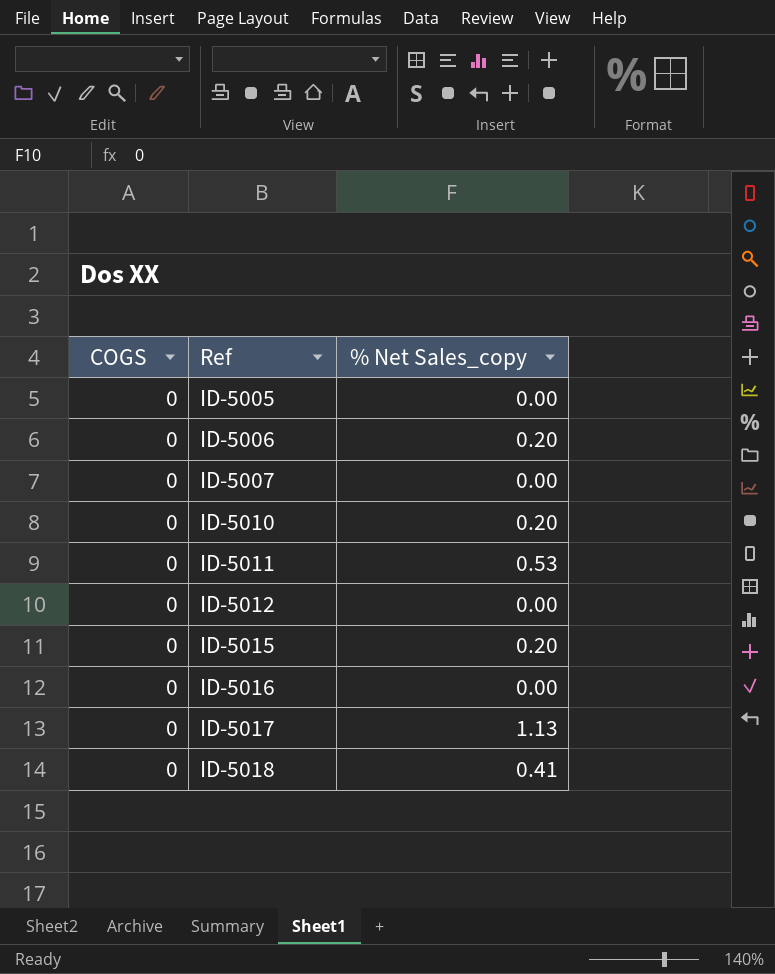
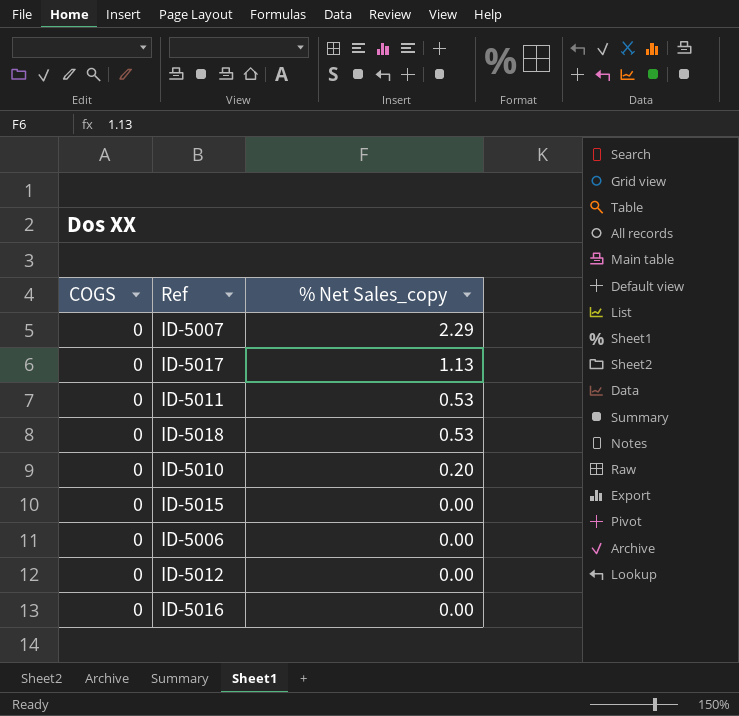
row order: Ref ascending -> % Net Sales_copy descending
row ID-5005: 0 | 0.00 -> none
ID-5007 | % Net Sales_copy: 0.00 -> 2.29
ID-5018 | % Net Sales_copy: 0.41 -> 0.53
ID-5015 | % Net Sales_copy: 0.20 -> 0.00
ID-5006 | % Net Sales_copy: 0.20 -> 0.00

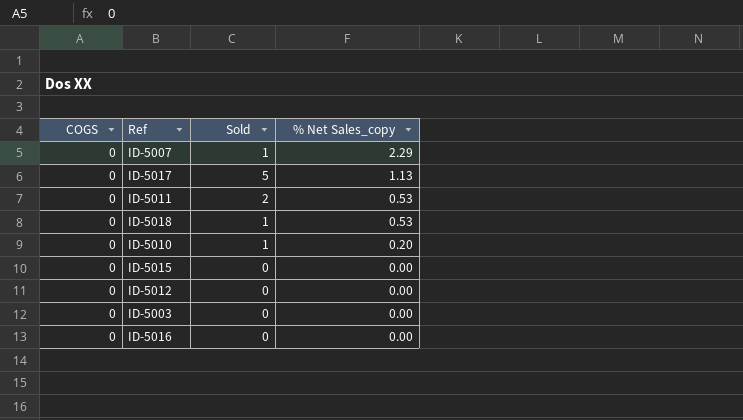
column Sold | position: none -> 3
row ID-5006: 0 | 0.00 -> none
row ID-5003: none -> 0 | 0 | 0.00

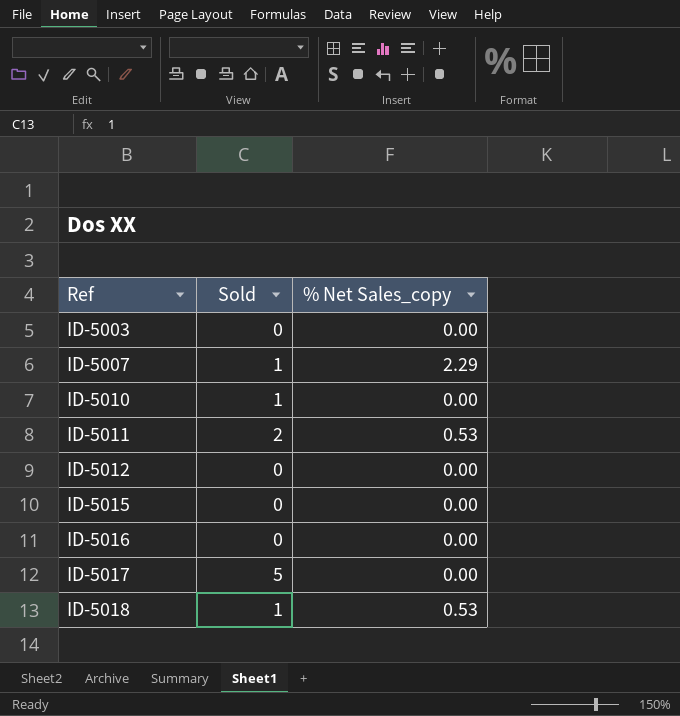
row order: % Net Sales_copy descending -> Ref ascending
column COGS | position: 1 -> none
ID-5010 | % Net Sales_copy: 0.20 -> 0.00
ID-5017 | % Net Sales_copy: 1.13 -> 0.00

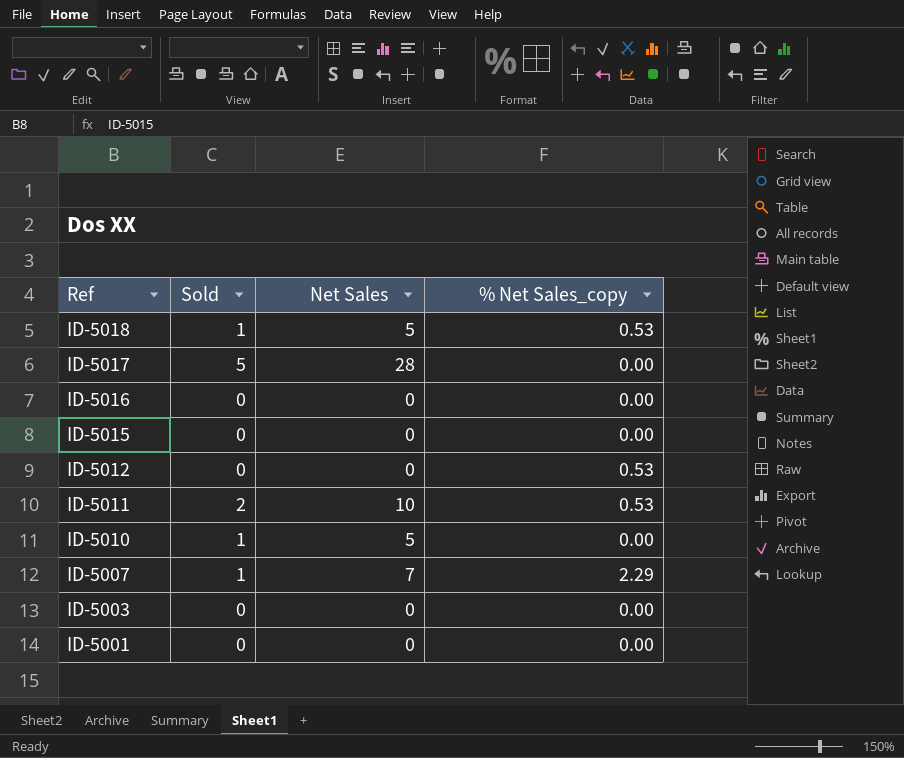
row order: Ref ascending -> Ref descending
column Net Sales | position: none -> 3
ID-5012 | % Net Sales_copy: 0.00 -> 0.53
row ID-5001: none -> 0 | 0 | 0.00

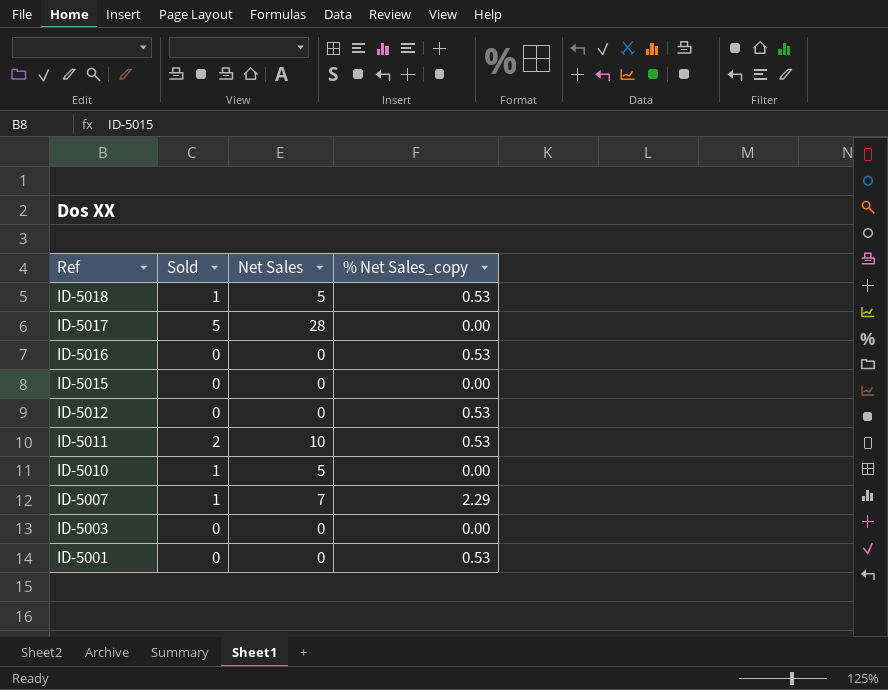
ID-5016 | % Net Sales_copy: 0.00 -> 0.53
ID-5001 | % Net Sales_copy: 0.00 -> 0.53

